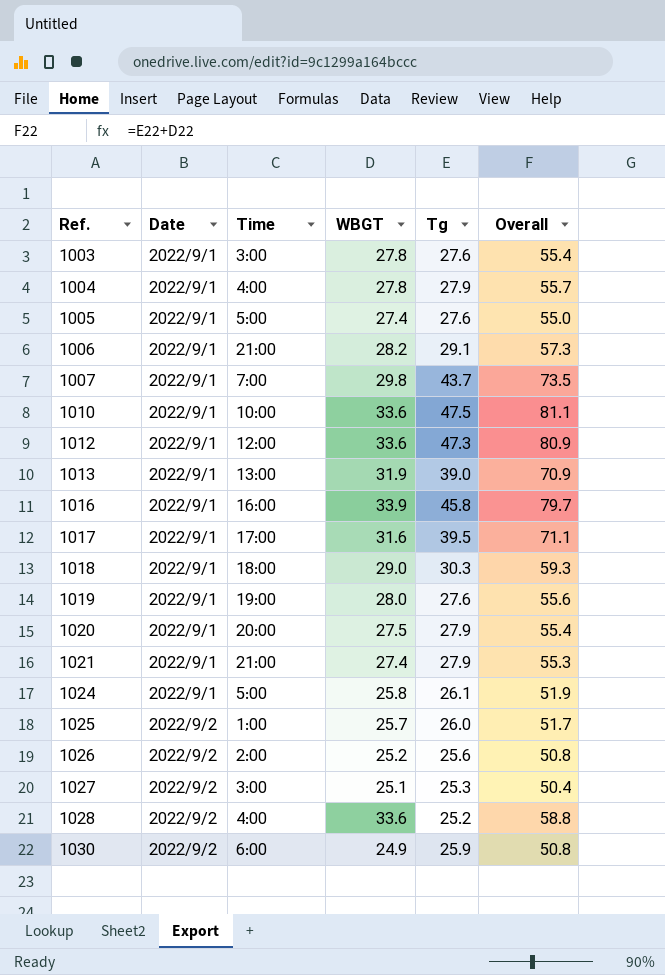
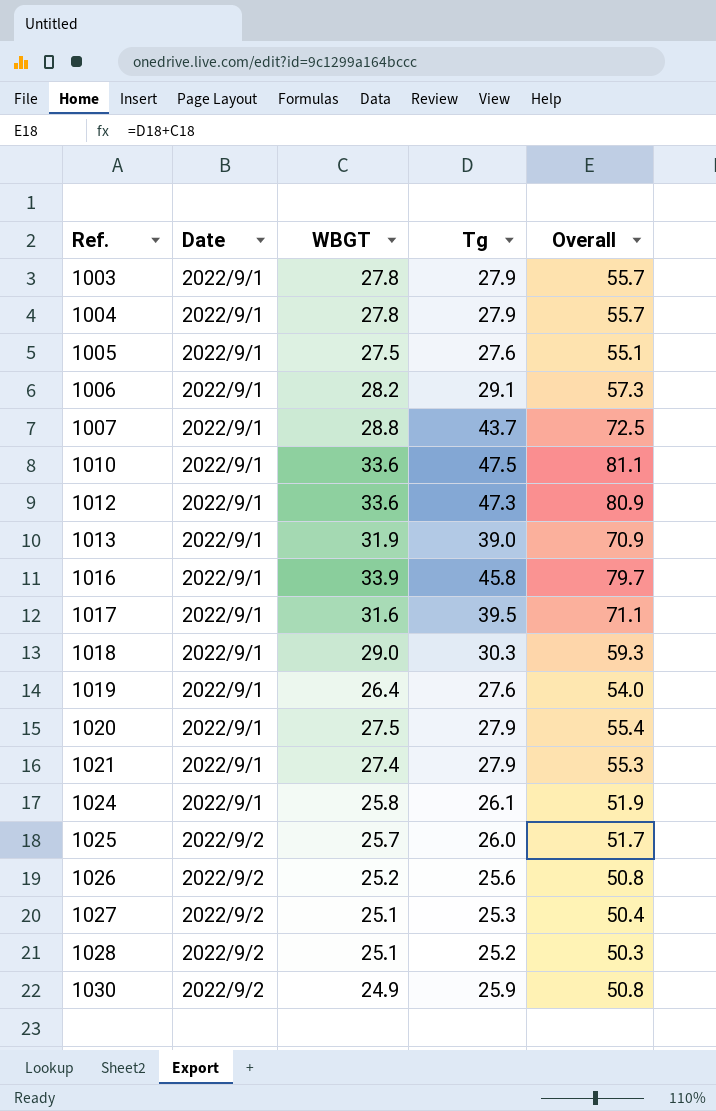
column Time | position: 3 -> none
1003 | Tg: 27.6 -> 27.9
1003 | Overall: 55.4 -> 55.7
1005 | WBGT: 27.4 -> 27.5
1005 | Overall: 55.0 -> 55.1
1007 | WBGT: 29.8 -> 28.8
1007 | Overall: 73.5 -> 72.5
1019 | WBGT: 28.0 -> 26.4
1019 | Overall: 55.6 -> 54.0
1028 | WBGT: 33.6 -> 25.1
1028 | Overall: 58.8 -> 50.3

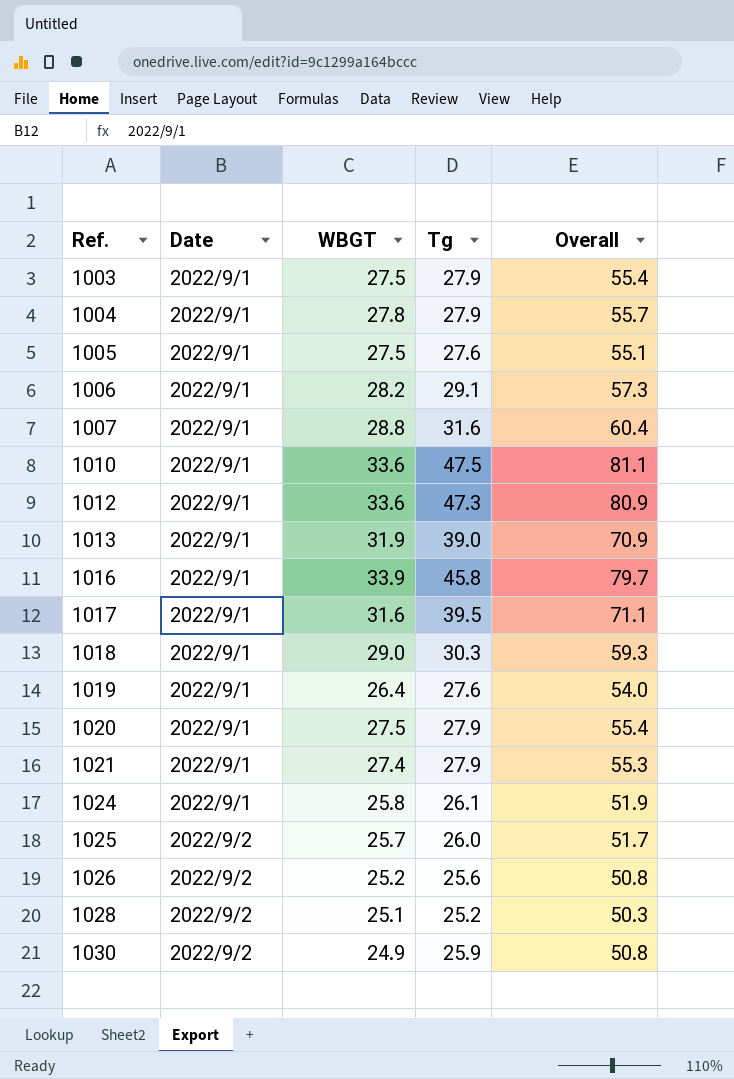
row 1027: 2022/9/2 | 25.1 | 25.3 | 50.4 -> none
1003 | WBGT: 27.8 -> 27.5
1003 | Overall: 55.7 -> 55.4
1007 | Tg: 43.7 -> 31.6
1007 | Overall: 72.5 -> 60.4

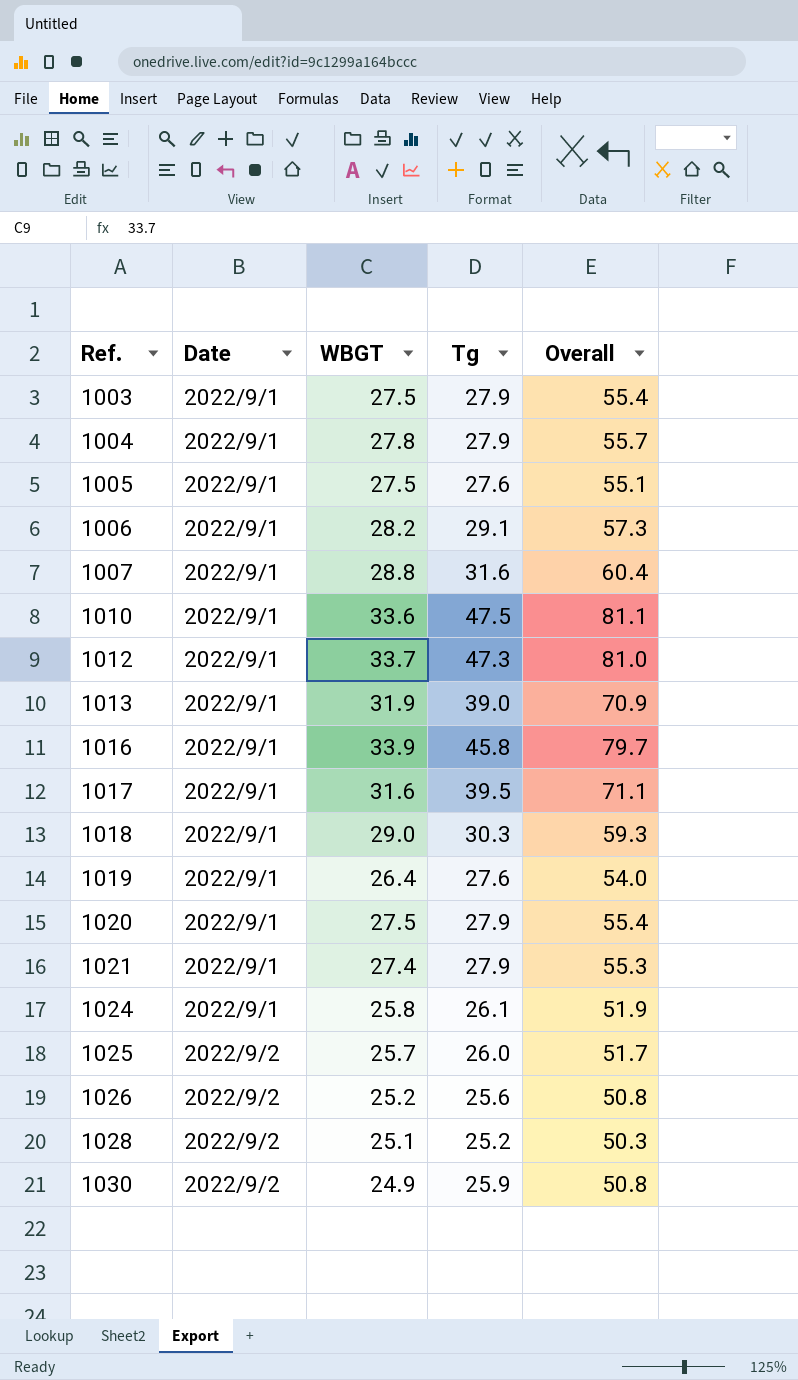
1012 | WBGT: 33.6 -> 33.7
1012 | Overall: 80.9 -> 81.0

